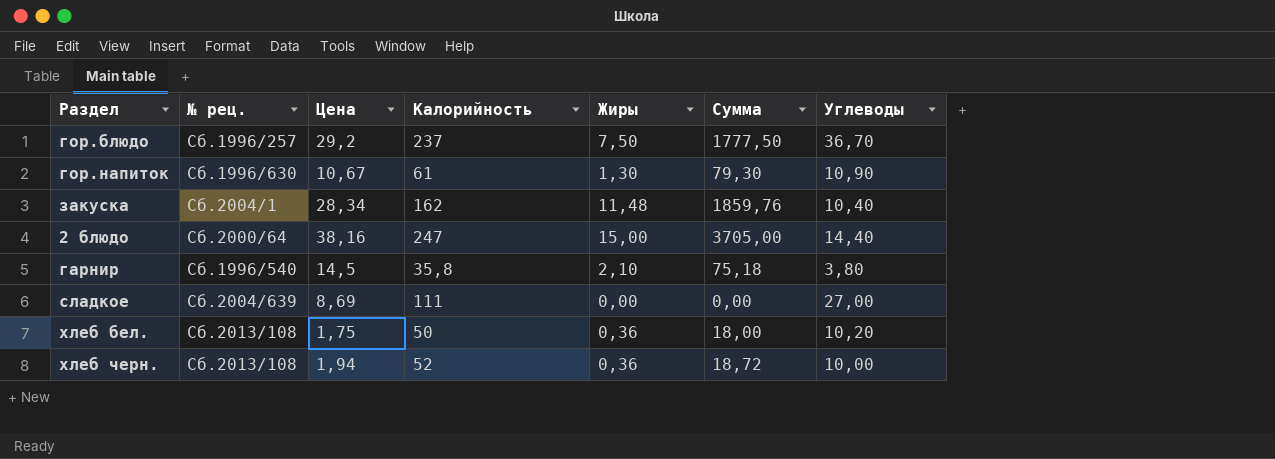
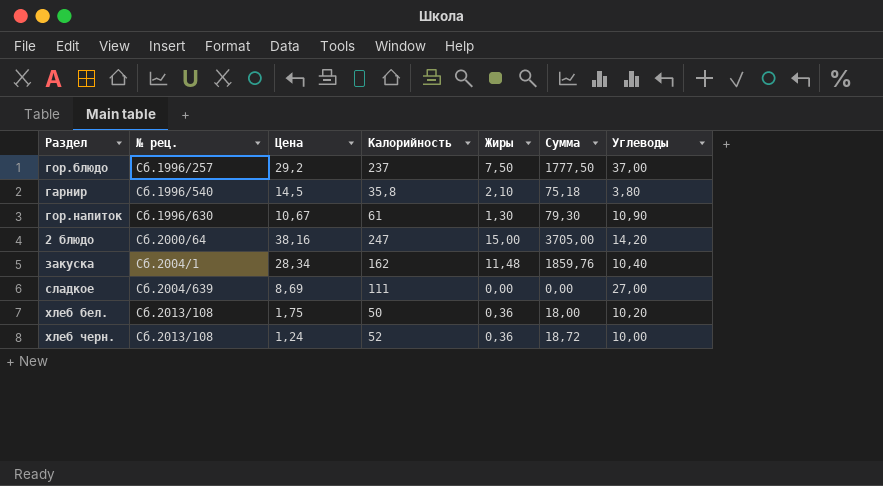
row order: none -> № рец. ascending
гор.блюдо | Углеводы: 36,70 -> 37,00
2 блюдо | Углеводы: 14,40 -> 14,20
хлеб черн. | Цена: 1,94 -> 1,24

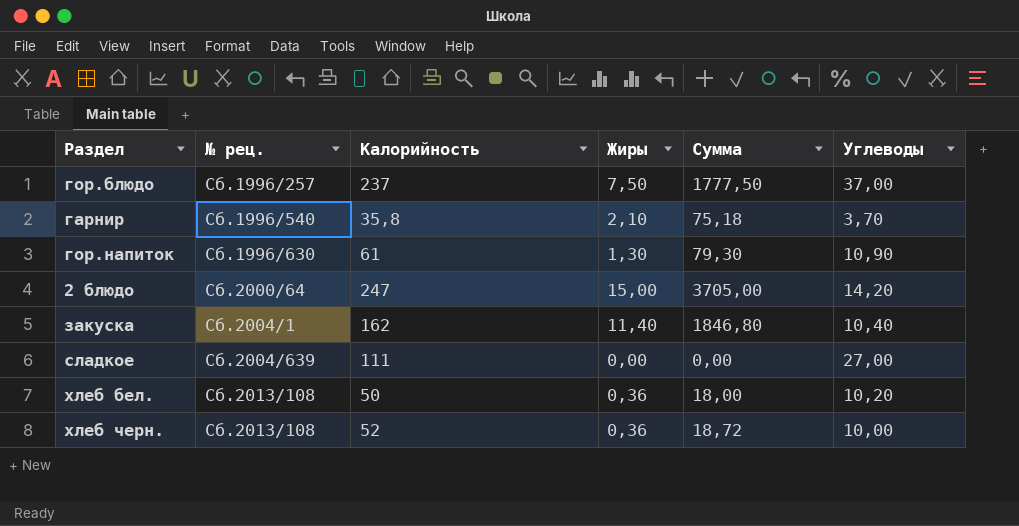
column Цена | position: 3 -> none
гарнир | Углеводы: 3,80 -> 3,70
закуска | Жиры: 11,48 -> 11,40
закуска | Сумма: 1859,76 -> 1846,80

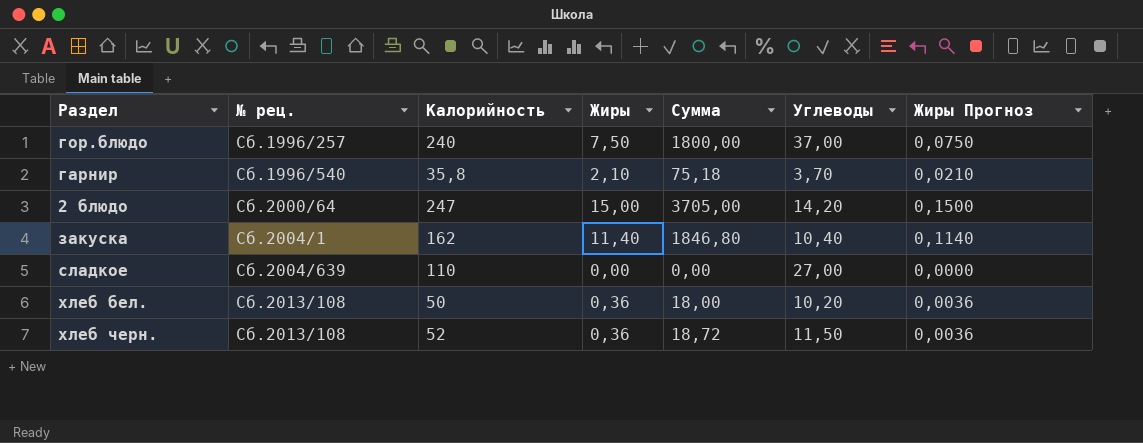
column Жиры Прогноз | formula: none -> [Жиры] * 0,01
row гор.напиток: Сб.1996/630 | 61 | 1,30 | 79,30 | 10,90 -> none
гор.блюдо | Калорийность: 237 -> 240
гор.блюдо | Сумма: 1777,50 -> 1800,00
сладкое | Калорийность: 111 -> 110
хлеб черн. | Углеводы: 10,00 -> 11,50

